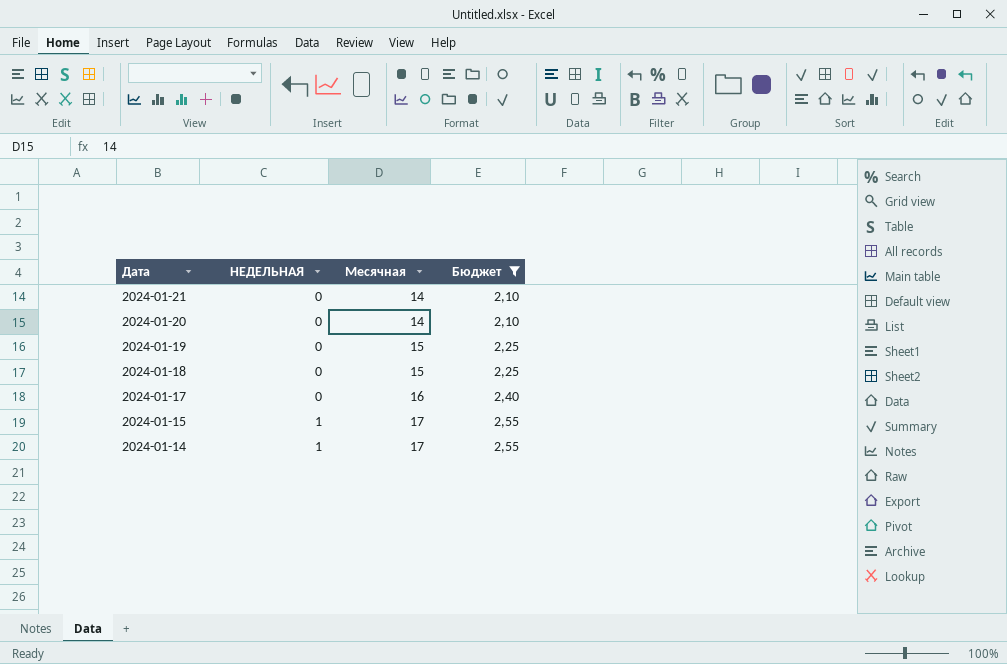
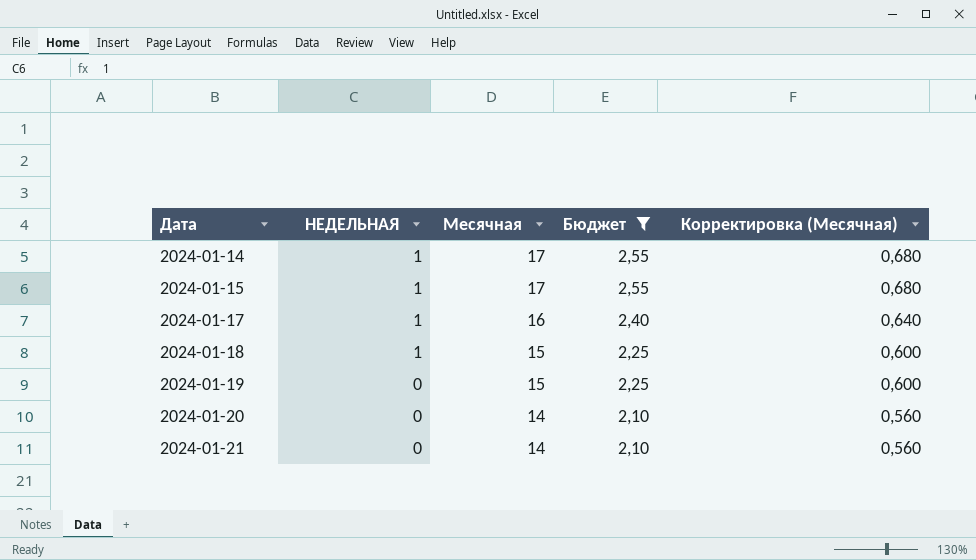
row order: Дата descending -> Дата ascending
column Корректировка (Месячная) | formula: none -> [Месячная] * 0,04
2024-01-17 | НЕДЕЛЬНАЯ: 0 -> 1
2024-01-18 | НЕДЕЛЬНАЯ: 0 -> 1

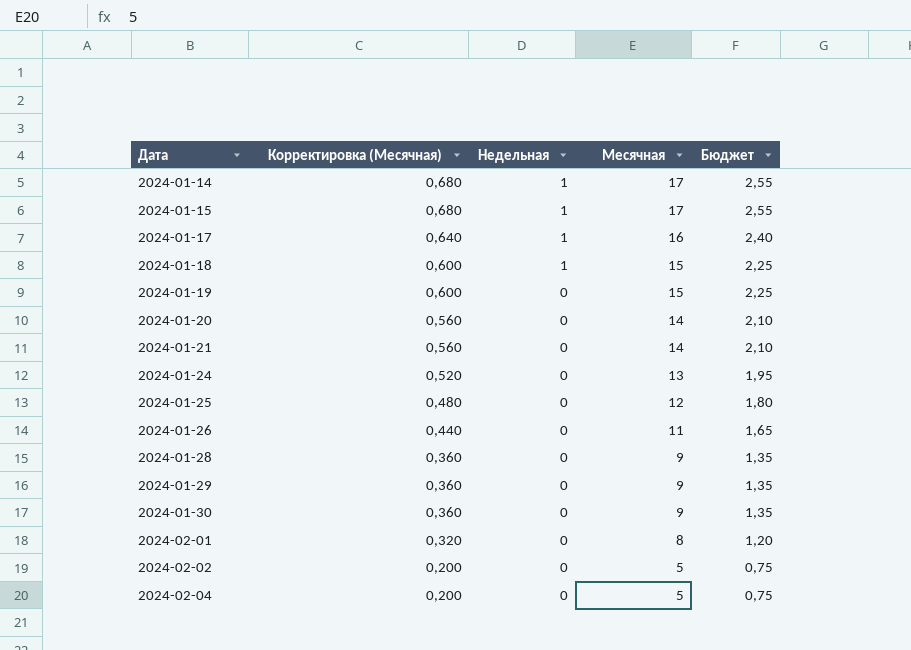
filter: Бюджет >= 2,10 -> none
column Корректировка (Месячная) | position: 5 -> 2
column name: НЕДЕЛЬНАЯ -> Недельная

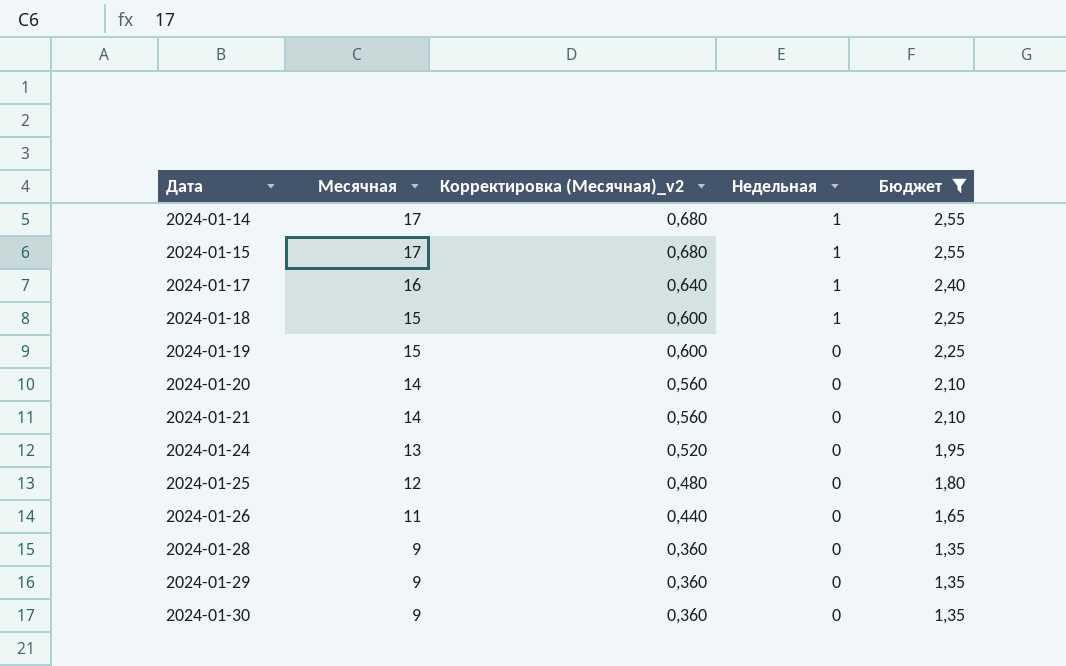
filter: none -> Бюджет >= 1,35
column Месячная | position: 4 -> 2
column name: Корректировка (Месячная) -> Корректировка (Месячная)_v2

